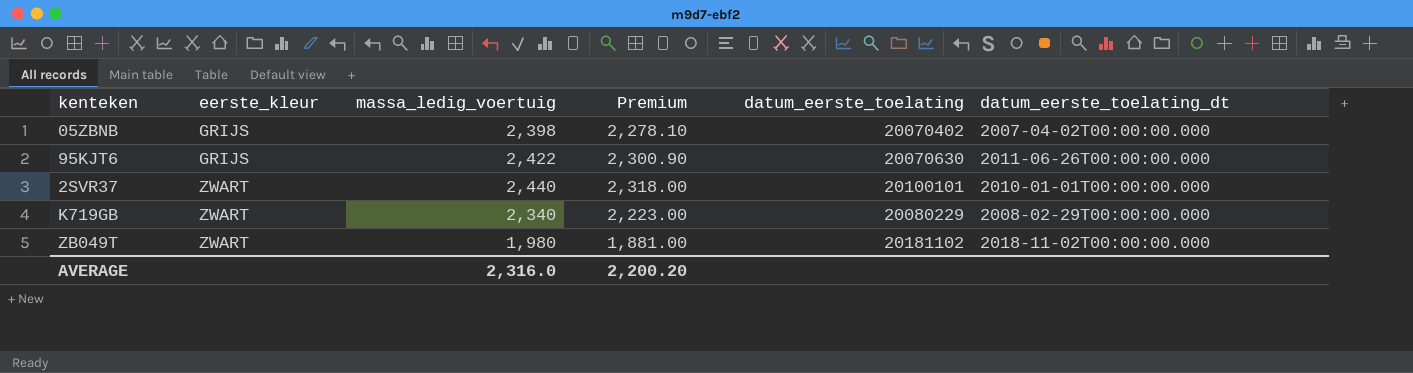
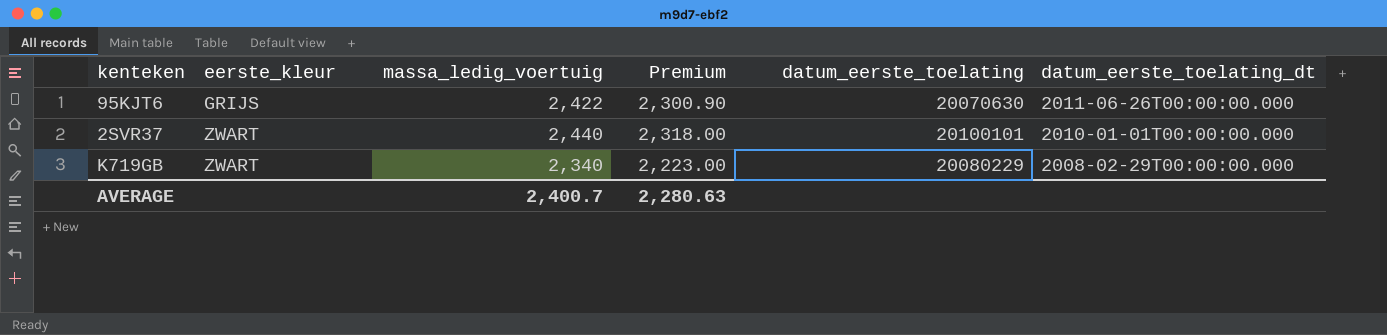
row 05ZBNB: GRIJS | 2,398 | 2,278.10 | 20070402 | 2007-04-02T00:00:00.000 -> none
row ZB049T: ZWART | 1,980 | 1,881.00 | 20181102 | 2018-11-02T00:00:00.000 -> none
AVERAGE | massa_ledig_voertuig: 2,316.0 -> 2,400.7
AVERAGE | Premium: 2,200.20 -> 2,280.63

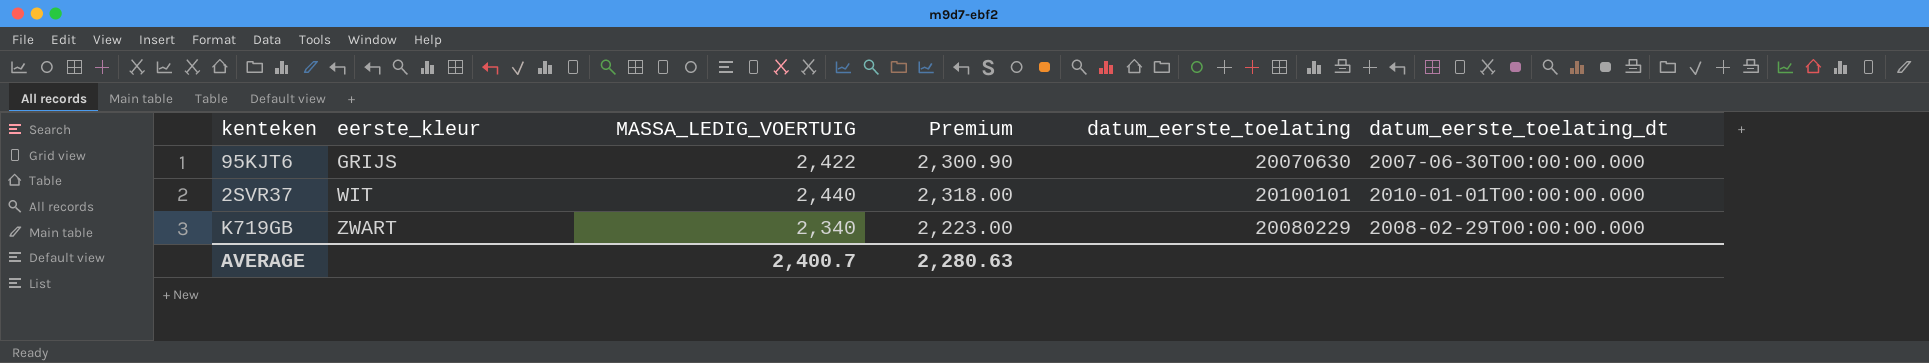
column name: massa_ledig_voertuig -> MASSA_LEDIG_VOERTUIG
95KJT6 | datum_eerste_toelating_dt: 2011-06-26T00:00:00.000 -> 2007-06-30T00:00:00.000
2SVR37 | eerste_kleur: ZWART -> WIT

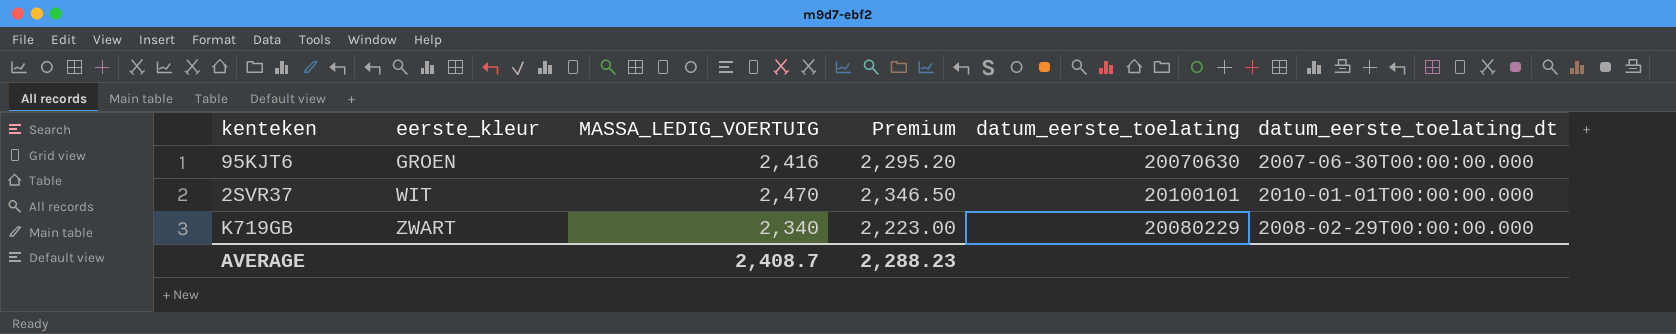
95KJT6 | eerste_kleur: GRIJS -> GROEN
95KJT6 | MASSA_LEDIG_VOERTUIG: 2,422 -> 2,416
95KJT6 | Premium: 2,300.90 -> 2,295.20
2SVR37 | MASSA_LEDIG_VOERTUIG: 2,440 -> 2,470
2SVR37 | Premium: 2,318.00 -> 2,346.50
AVERAGE | MASSA_LEDIG_VOERTUIG: 2,400.7 -> 2,408.7
AVERAGE | Premium: 2,280.63 -> 2,288.23

